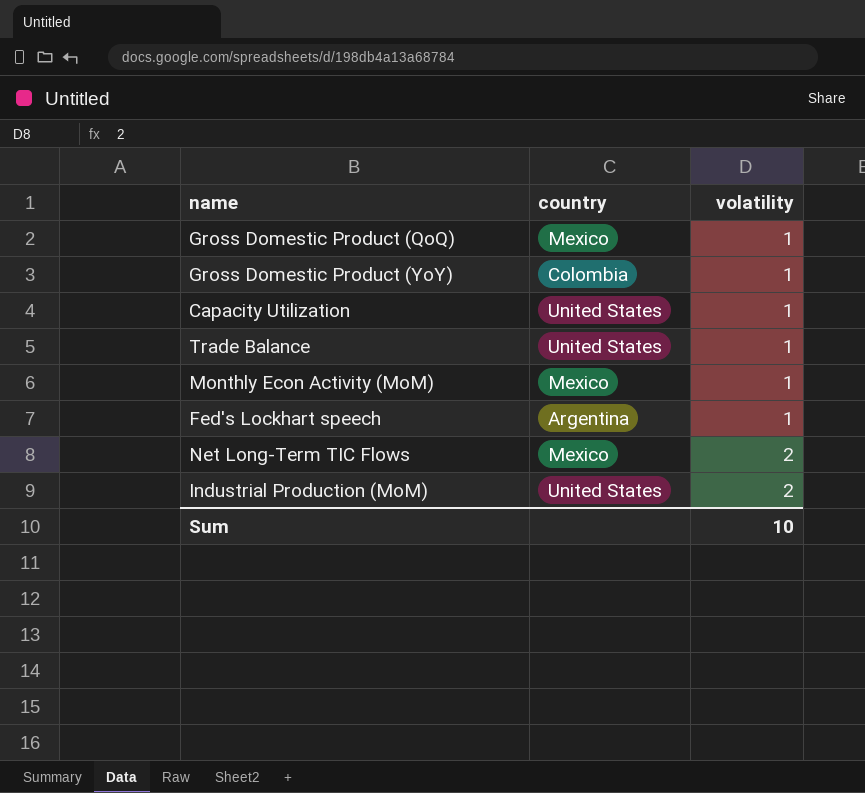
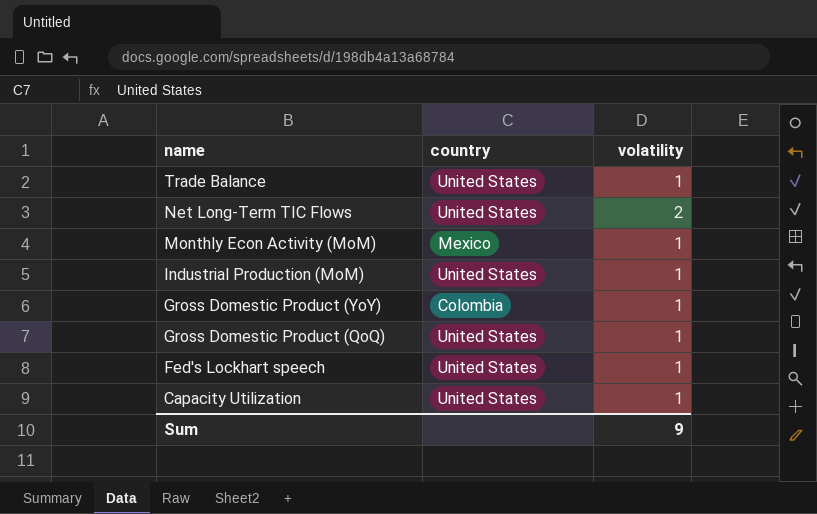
row order: volatility ascending -> name descending
Net Long-Term TIC Flows | country: Mexico -> United States
Industrial Production (MoM) | volatility: 2 -> 1
Gross Domestic Product (QoQ) | country: Mexico -> United States
Fed's Lockhart speech | country: Argentina -> United States
Sum | volatility: 10 -> 9

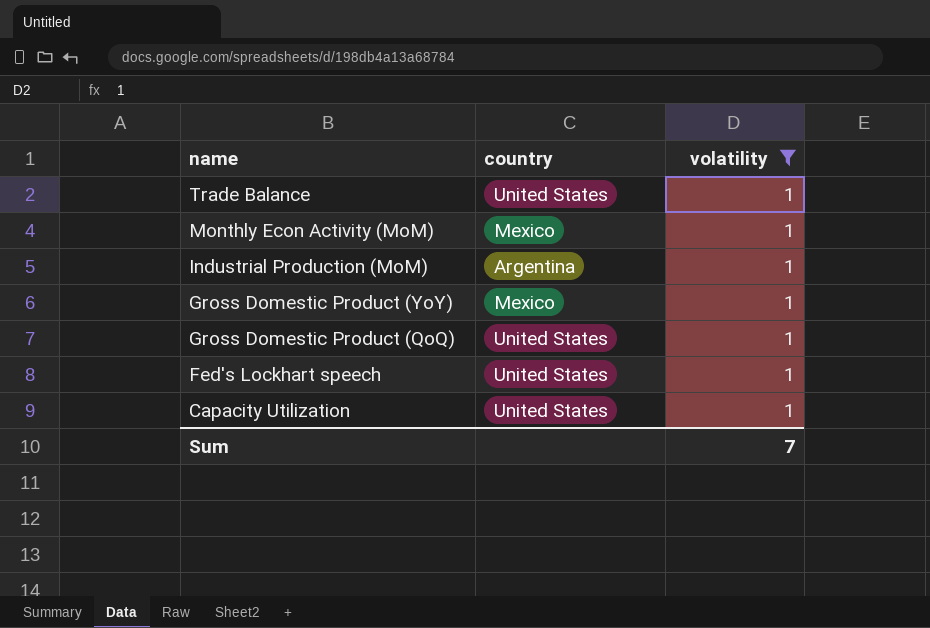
filter: none -> volatility = 1
Industrial Production (MoM) | country: United States -> Argentina
Gross Domestic Product (YoY) | country: Colombia -> Mexico
Sum | volatility: 9 -> 7

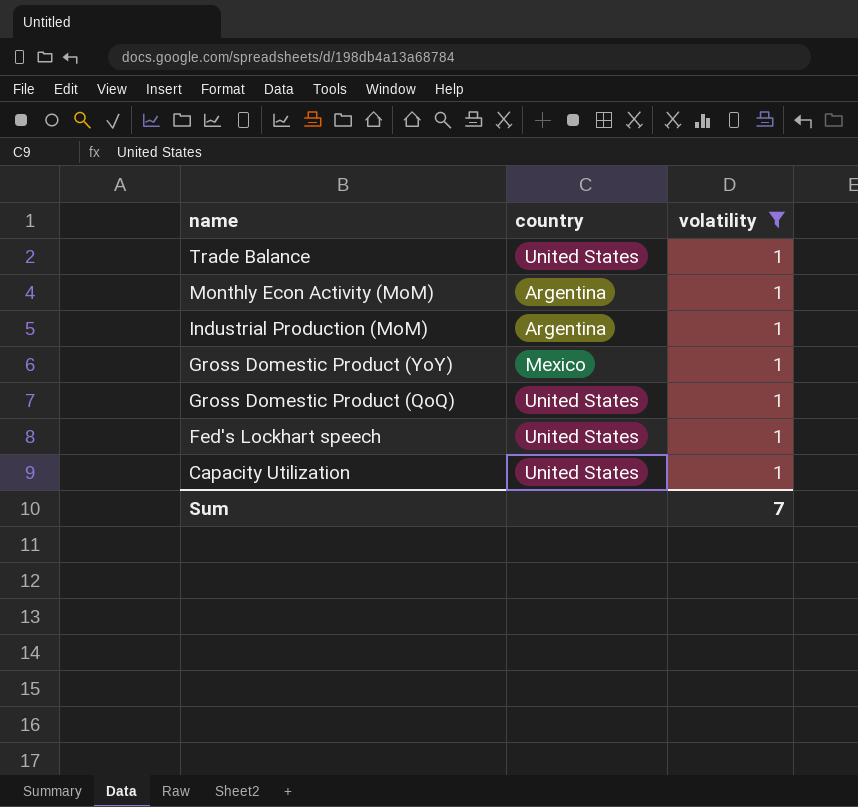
Monthly Econ Activity (MoM) | country: Mexico -> Argentina

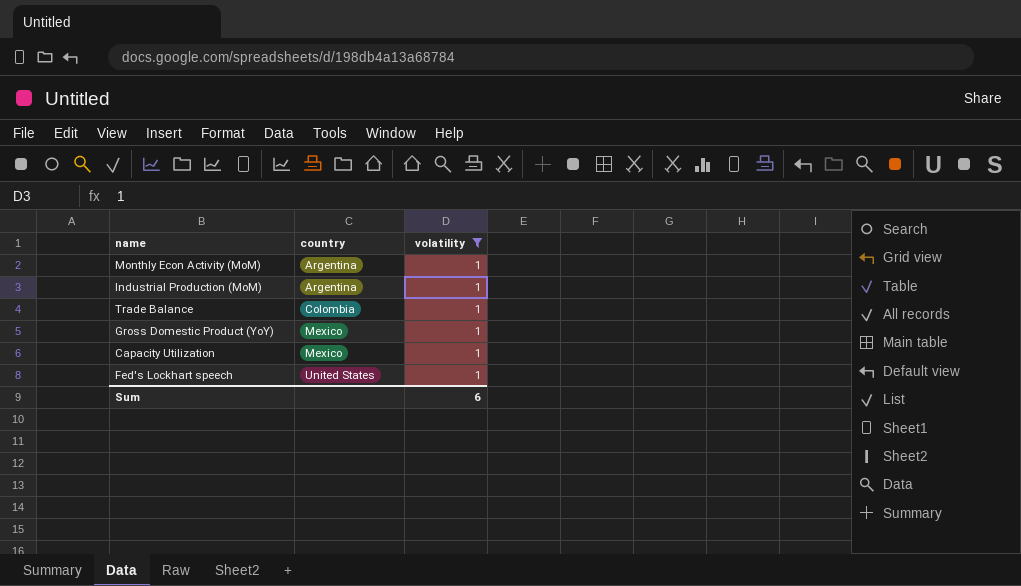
row order: name descending -> country ascending
row Gross Domestic Product (QoQ): United States | 1 -> none
Trade Balance | country: United States -> Colombia
Capacity Utilization | country: United States -> Mexico
Sum | volatility: 7 -> 6

